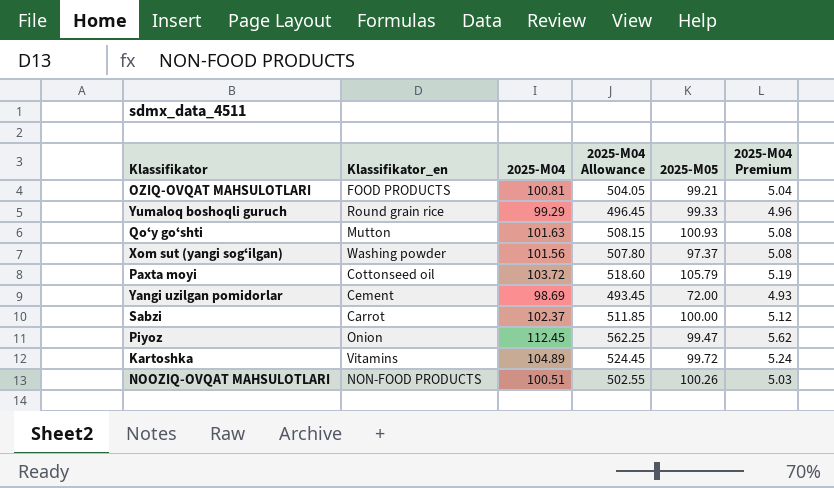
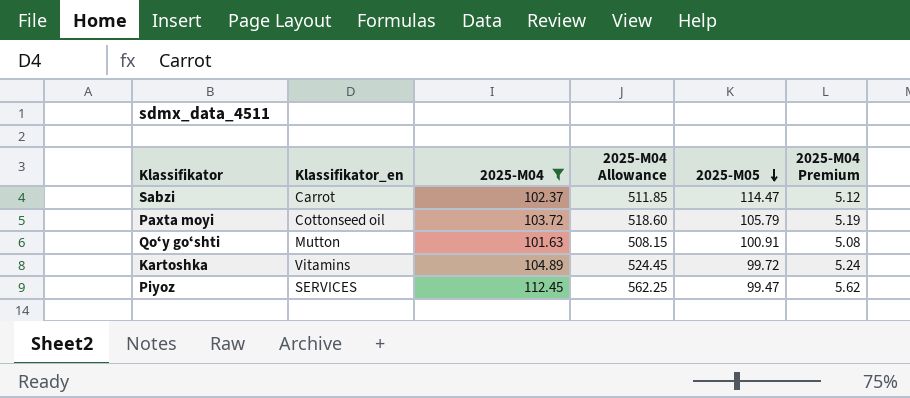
filter: none -> 2025-М04 >= 101.63
row order: none -> 2025-М05 descending
Sabzi | 2025-М05: 100.00 -> 114.47
Qoʻy goʻshti | 2025-М05: 100.93 -> 100.91
Piyoz | Klassifikator_en: Onion -> SERVICES

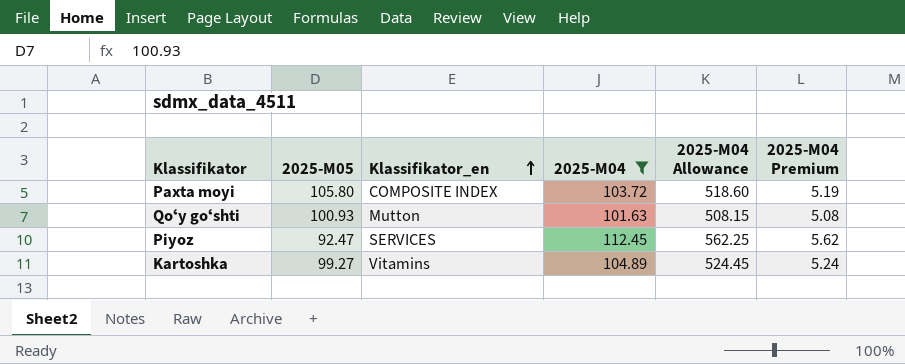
row order: 2025-М05 descending -> Klassifikator_en ascending
column 2025-М05 | position: 5 -> 2
row Sabzi: Carrot | 102.37 | 511.85 | 114.47 | 5.12 -> none
Paxta moyi | 2025-М05: 105.79 -> 105.80
Paxta moyi | Klassifikator_en: Cottonseed oil -> COMPOSITE INDEX
Qoʻy goʻshti | 2025-М05: 100.91 -> 100.93
Piyoz | 2025-М05: 99.47 -> 92.47
Kartoshka | 2025-М05: 99.72 -> 99.27

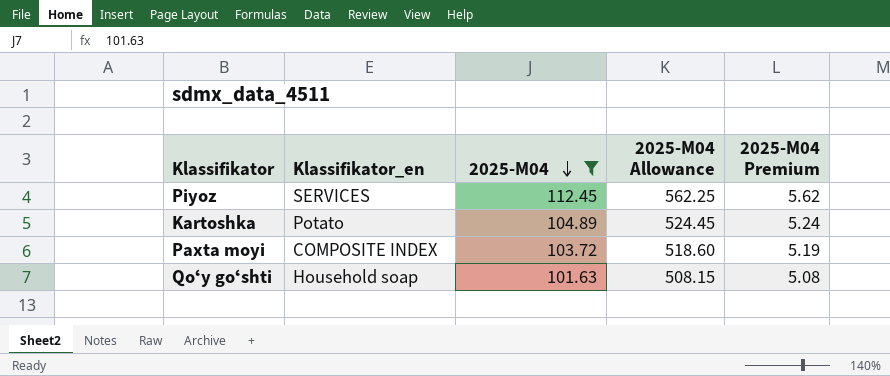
row order: Klassifikator_en ascending -> 2025-М04 descending
column 2025-М05 | position: 2 -> none
Kartoshka | Klassifikator_en: Vitamins -> Potato
Qoʻy goʻshti | Klassifikator_en: Mutton -> Household soap

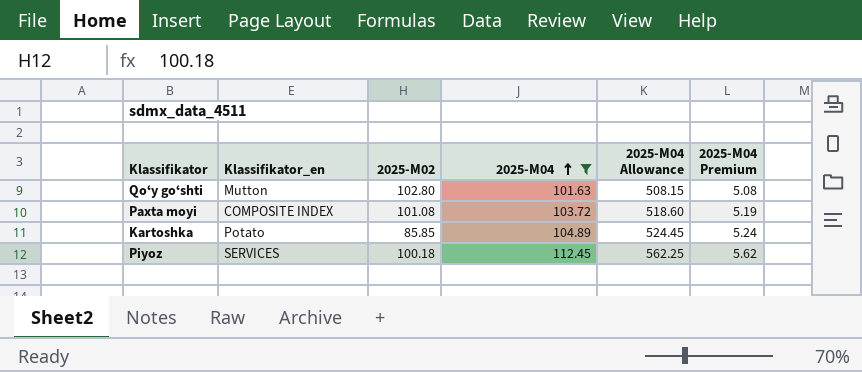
row order: 2025-М04 descending -> 2025-М04 ascending
column 2025-М02 | position: none -> 3
Qoʻy goʻshti | Klassifikator_en: Household soap -> Mutton

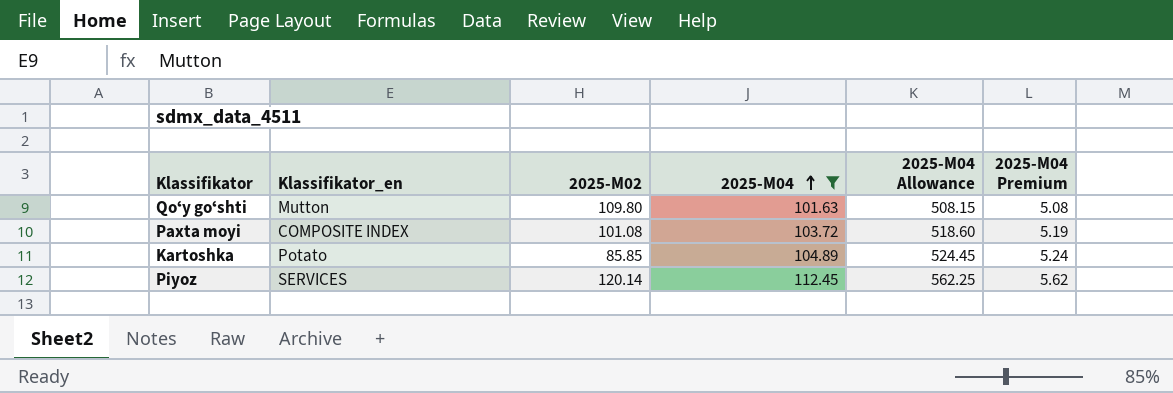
Qoʻy goʻshti | 2025-М02: 102.80 -> 109.80
Piyoz | 2025-М02: 100.18 -> 120.14

